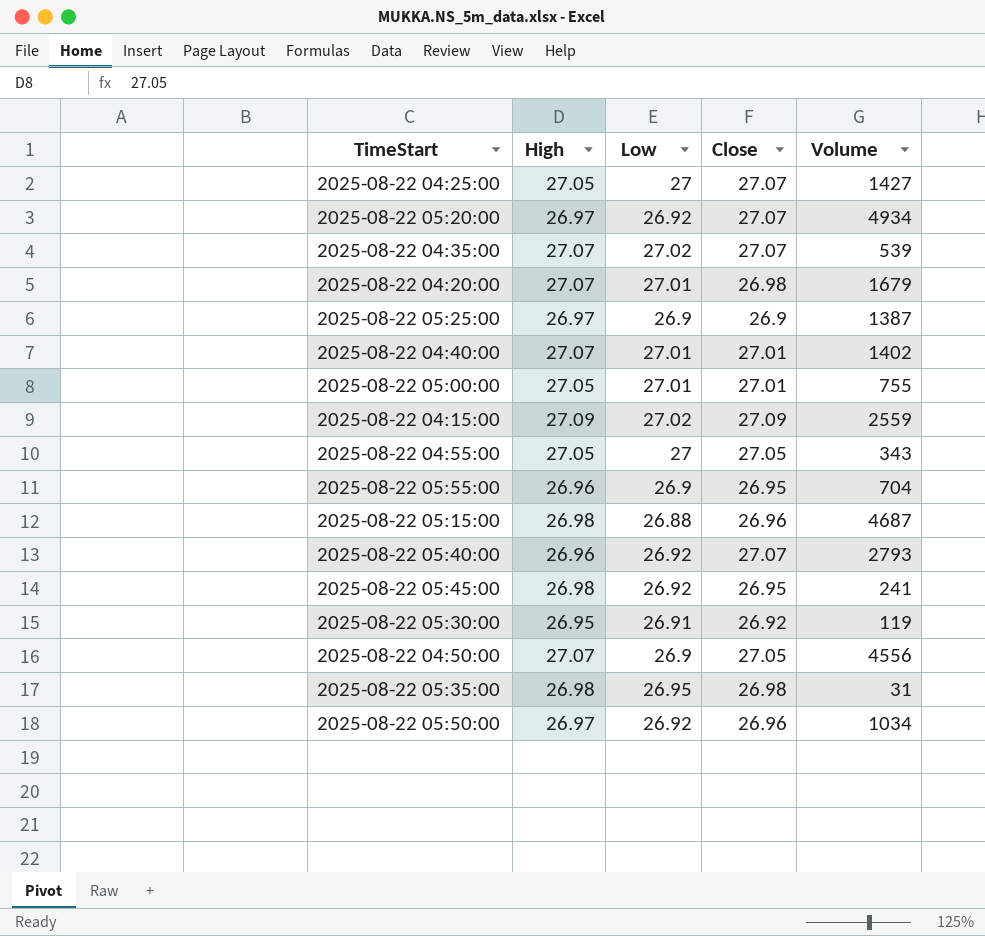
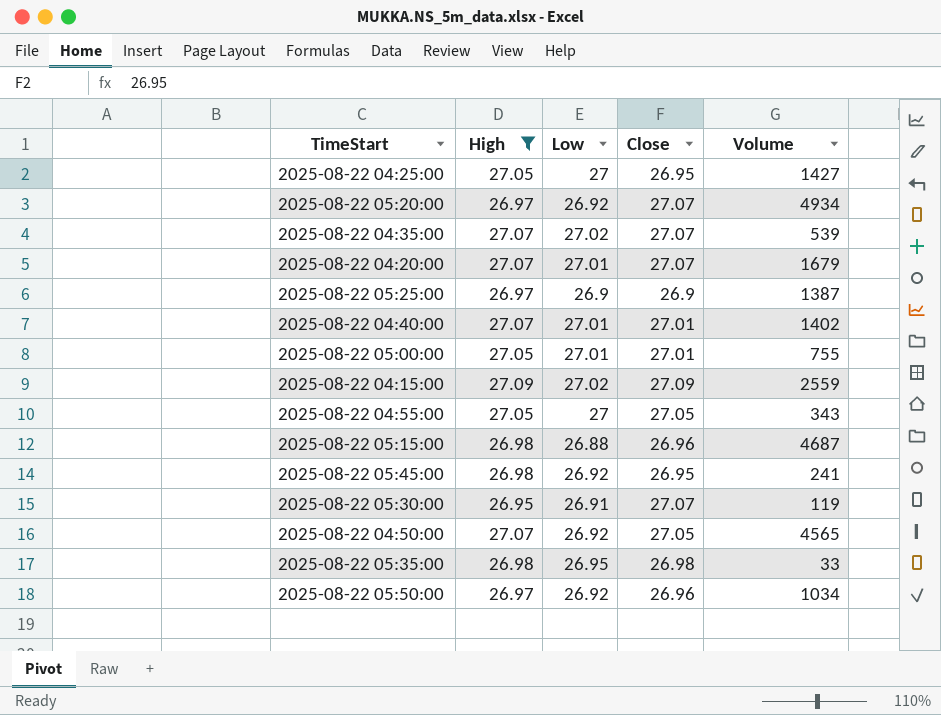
filter: none -> High != 26.96
2025-08-22 04:25:00 | Close: 27.07 -> 26.95
2025-08-22 04:20:00 | Close: 26.98 -> 27.07
2025-08-22 05:30:00 | Close: 26.92 -> 27.07
2025-08-22 04:50:00 | Low: 26.9 -> 26.92
2025-08-22 04:50:00 | Volume: 4556 -> 4565
2025-08-22 05:35:00 | Volume: 31 -> 33

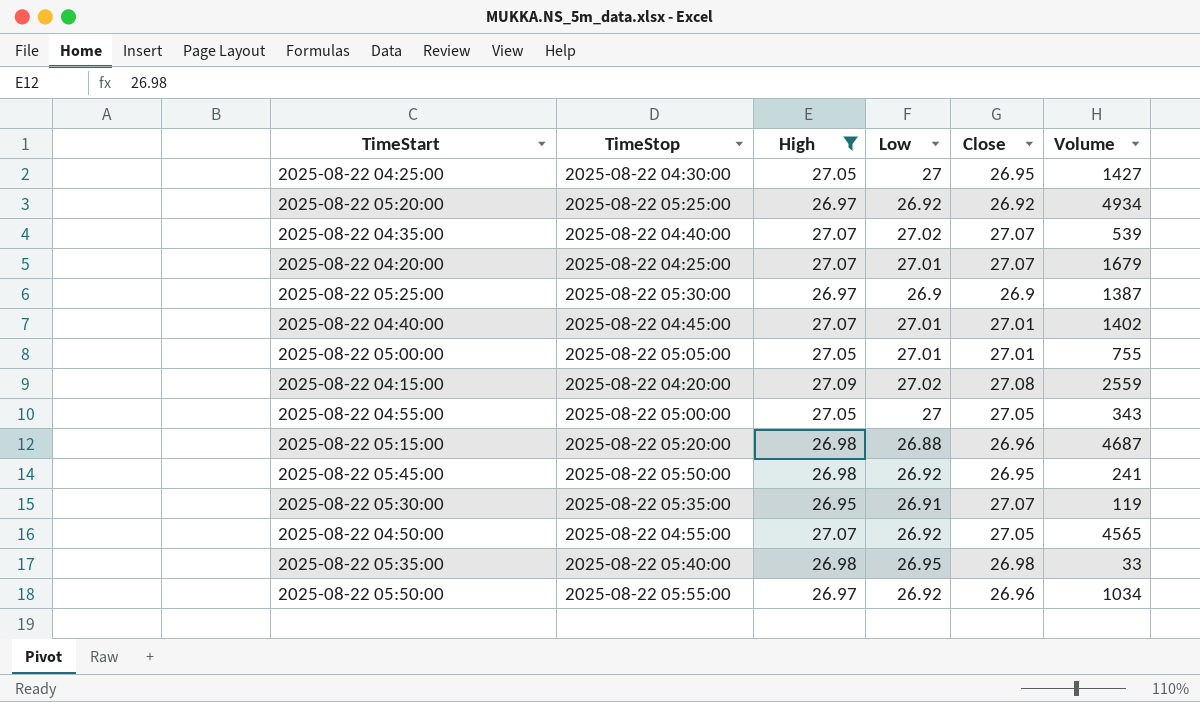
column TimeStop | position: none -> 2
2025-08-22 05:20:00 | Close: 27.07 -> 26.92
2025-08-22 04:15:00 | Close: 27.09 -> 27.08

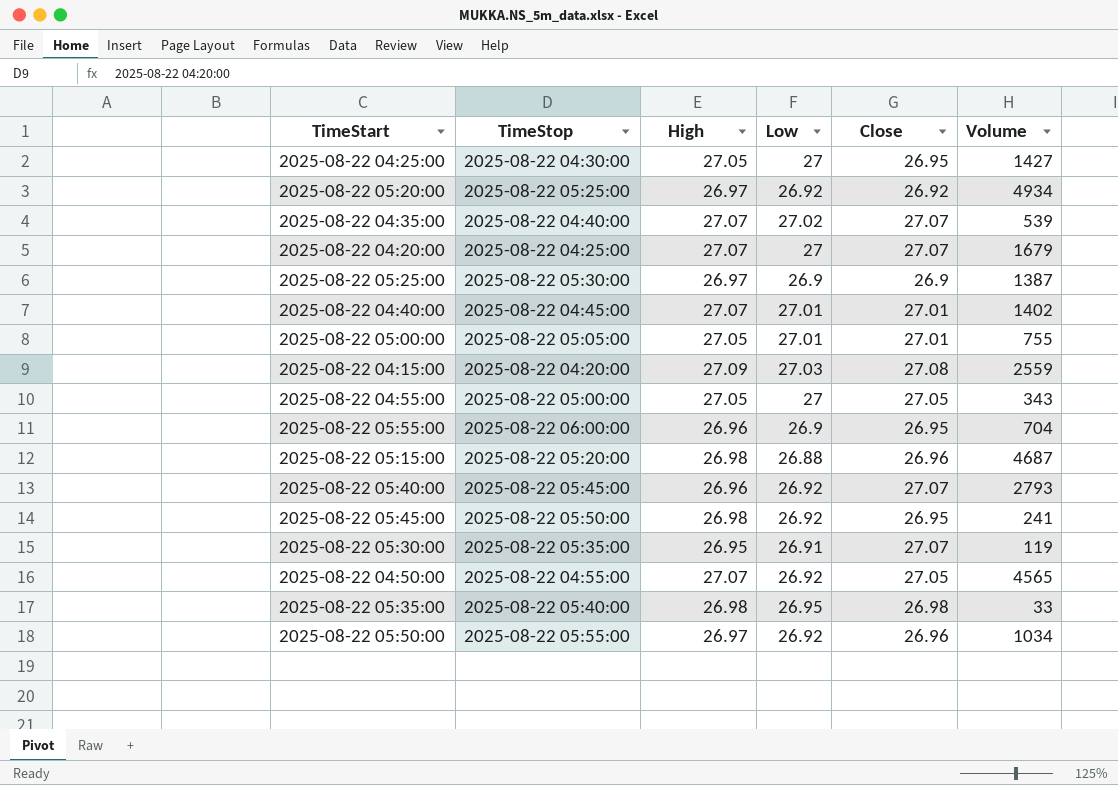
filter: High != 26.96 -> none
2025-08-22 04:20:00 | Low: 27.01 -> 27
2025-08-22 04:15:00 | Low: 27.02 -> 27.03

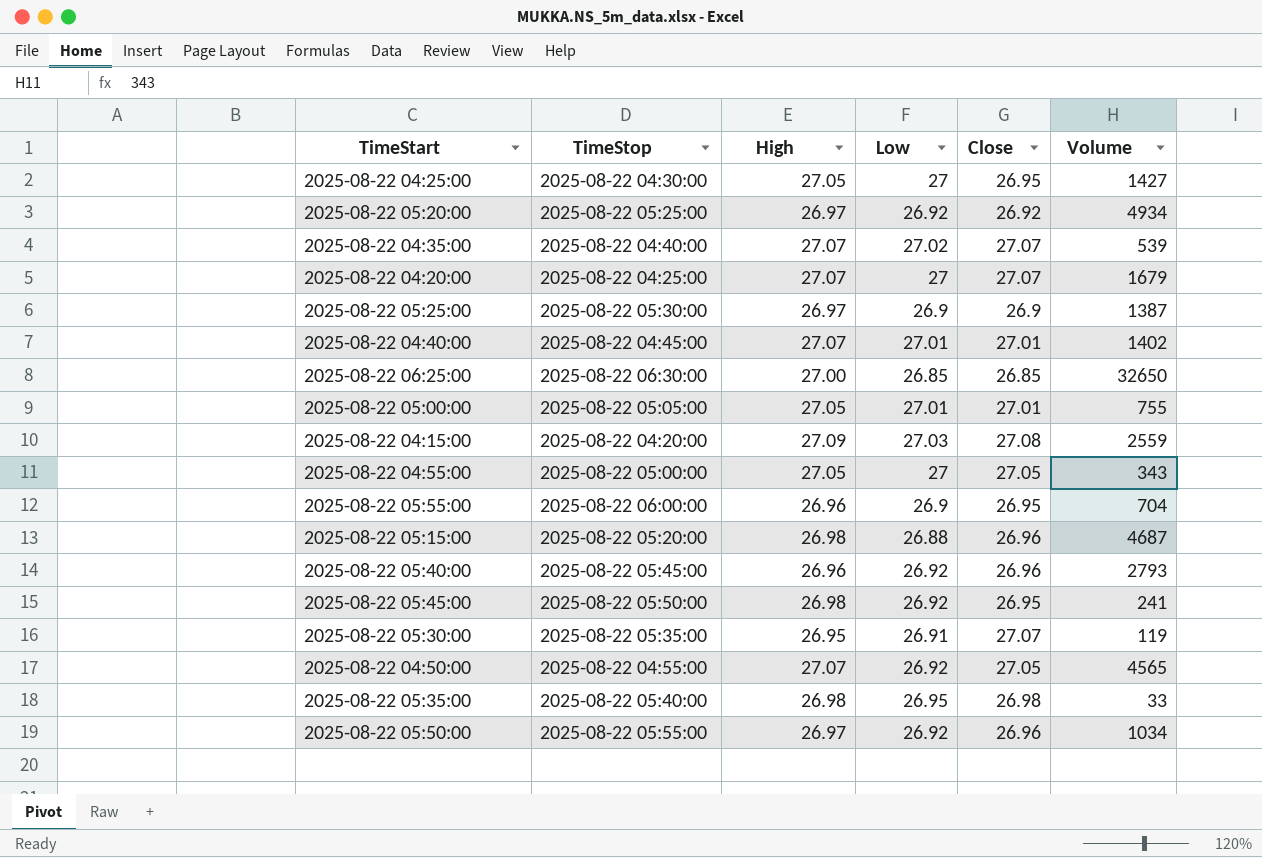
row 2025-08-22 06:25:00: none -> 2025-08-22 06:30:00 | 27.00 | 26.85 | 26.85 | 32650
2025-08-22 05:40:00 | Close: 27.07 -> 26.96

